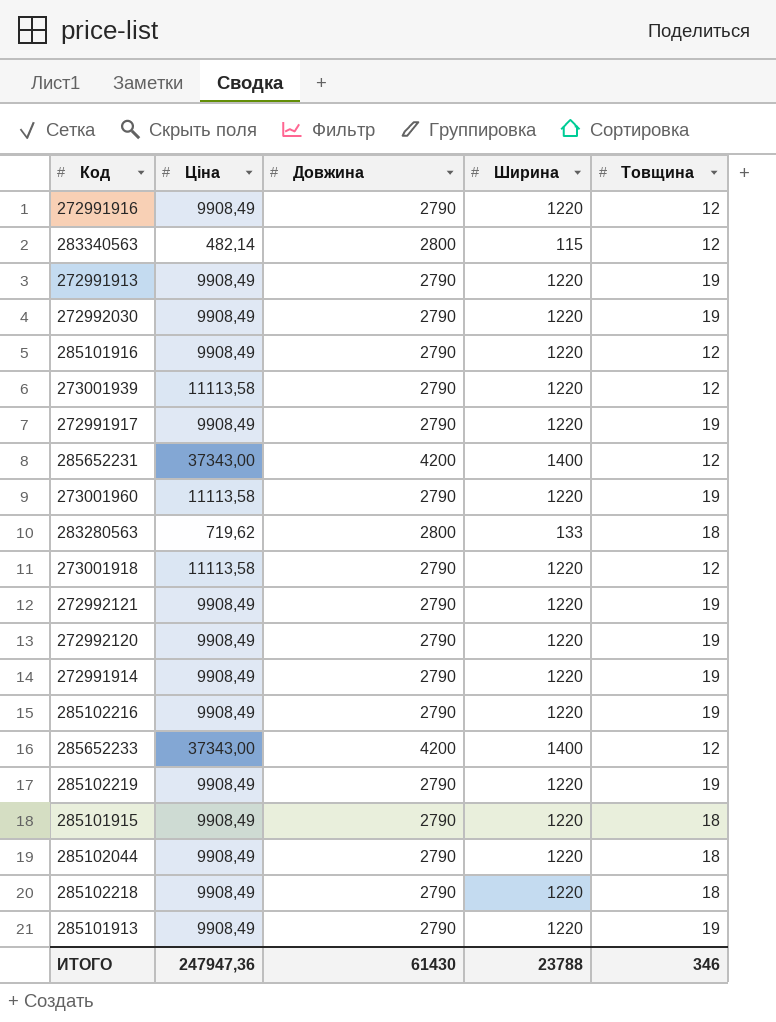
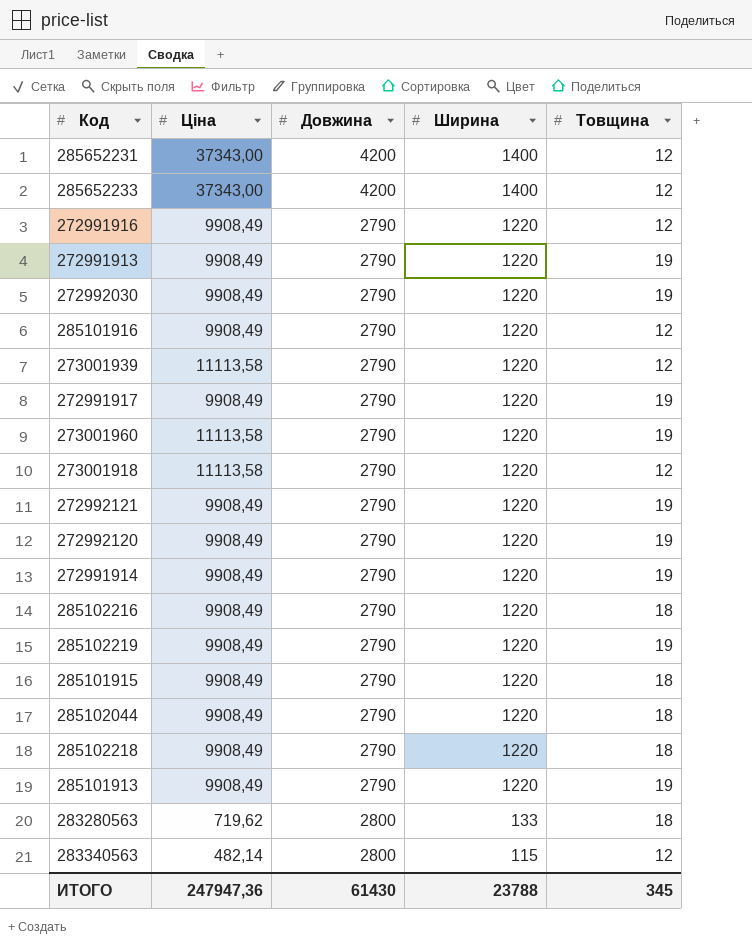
row order: none -> Ширина descending
285102216 | Товщина: 19 -> 18
ИТОГО | Товщина: 346 -> 345

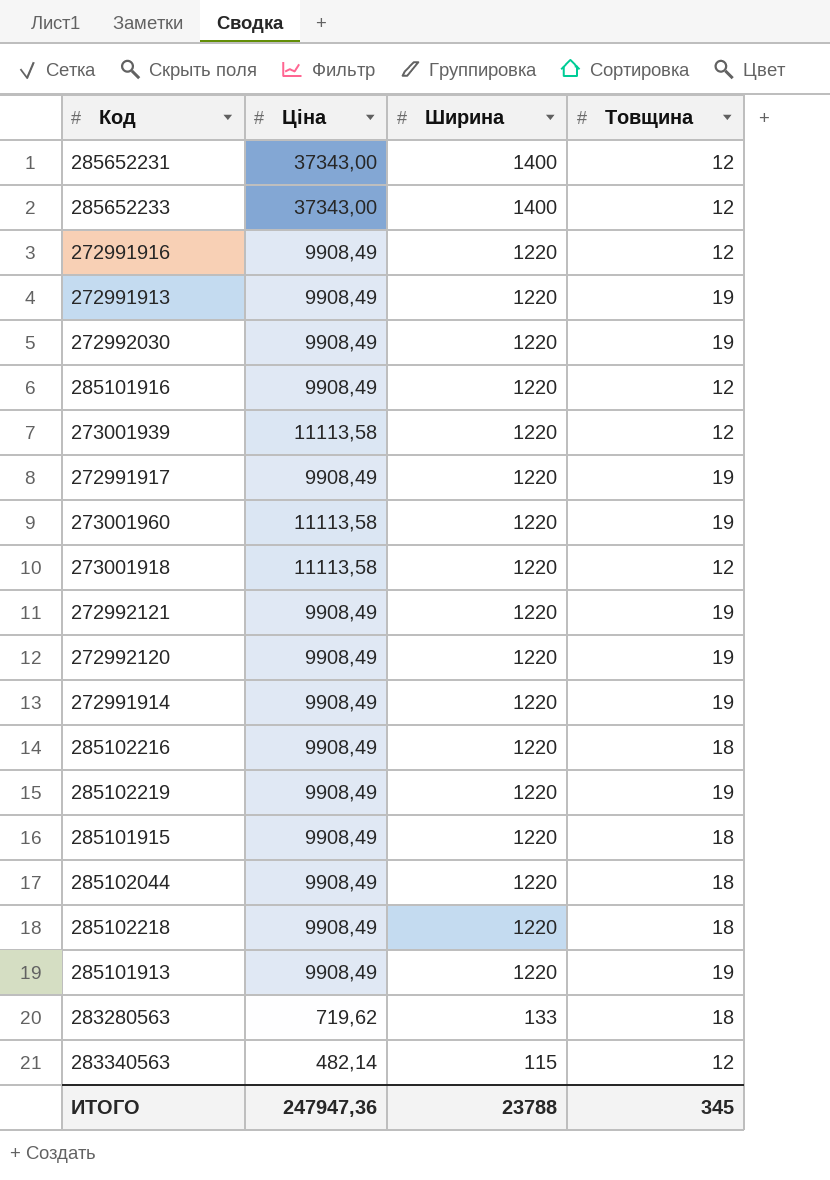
column Довжина | position: 3 -> none

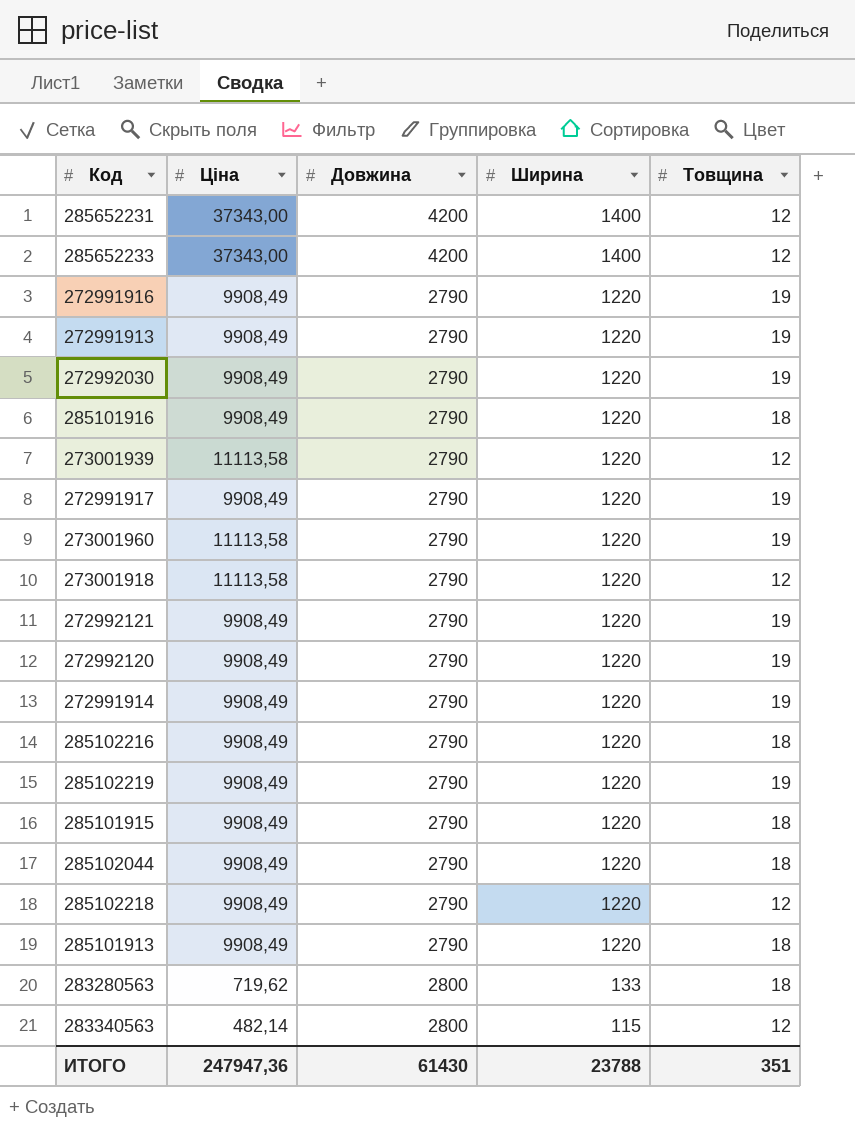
column Довжина | position: none -> 3
272991916 | Товщина: 12 -> 19
285101916 | Товщина: 12 -> 18
285102218 | Товщина: 18 -> 12
285101913 | Товщина: 19 -> 18
ИТОГО | Товщина: 345 -> 351

